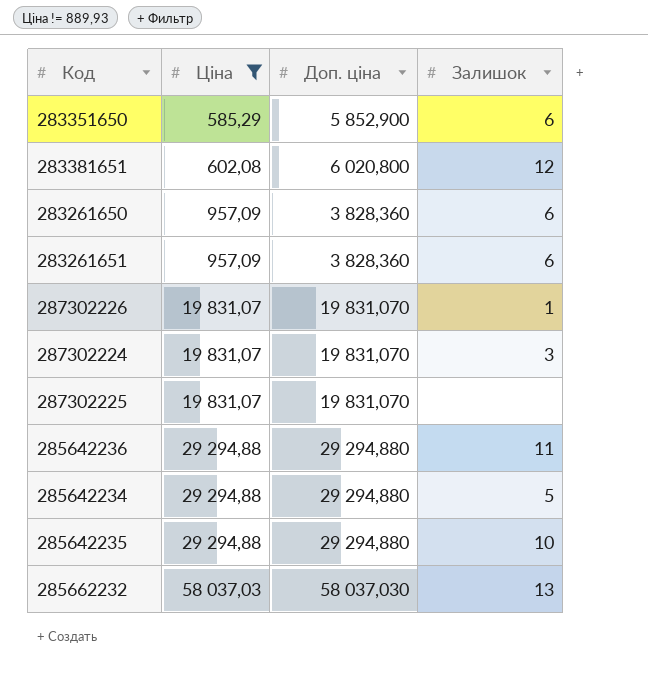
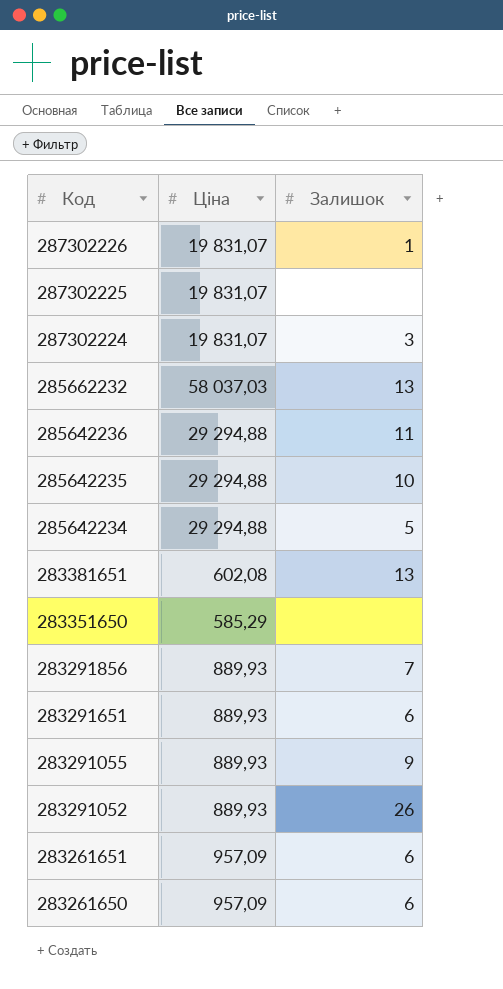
filter: Ціна != 889,93 -> none
row order: Ціна ascending -> Код descending
column Доп. ціна | position: 3 -> none
283381651 | Залишок: 12 -> 13
283351650 | Залишок: 6 -> none

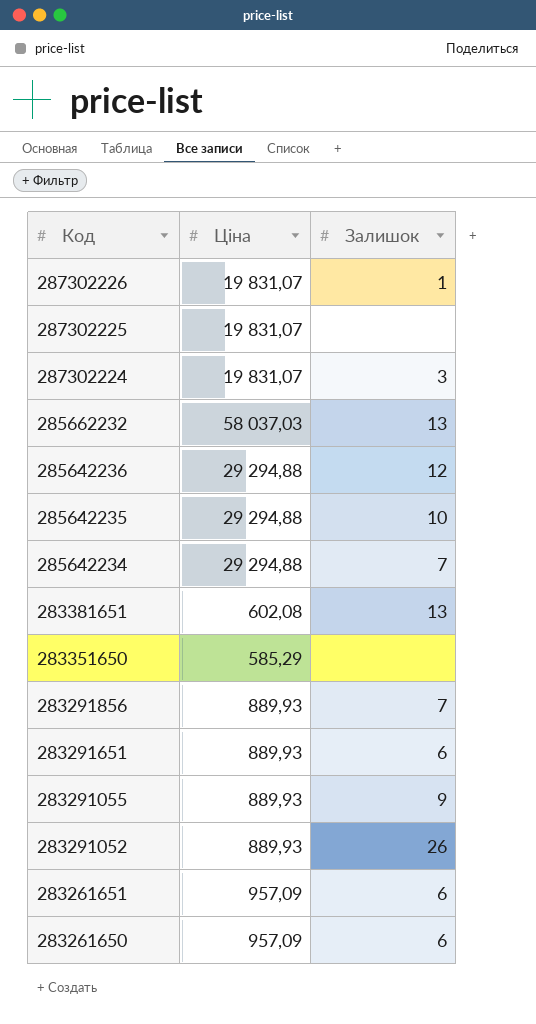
285642236 | Залишок: 11 -> 12
285642234 | Залишок: 5 -> 7

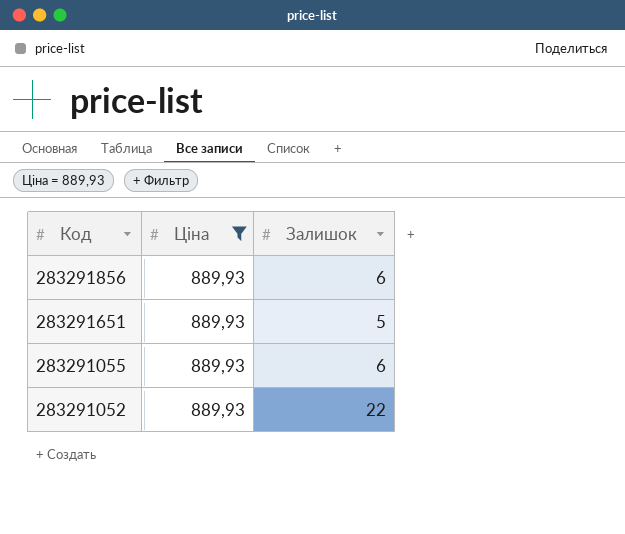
filter: none -> Ціна = 889,93
283291856 | Залишок: 7 -> 6
283291651 | Залишок: 6 -> 5
283291055 | Залишок: 9 -> 6
283291052 | Залишок: 26 -> 22

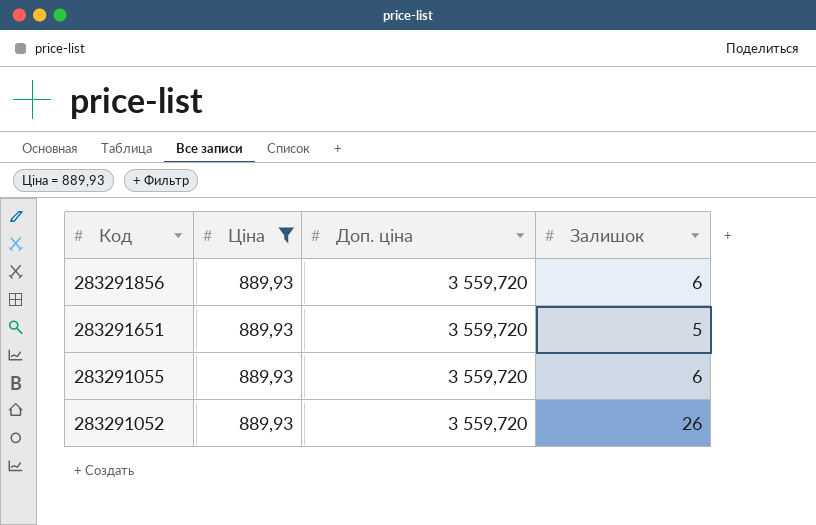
column Доп. ціна | position: none -> 3
283291052 | Залишок: 22 -> 26

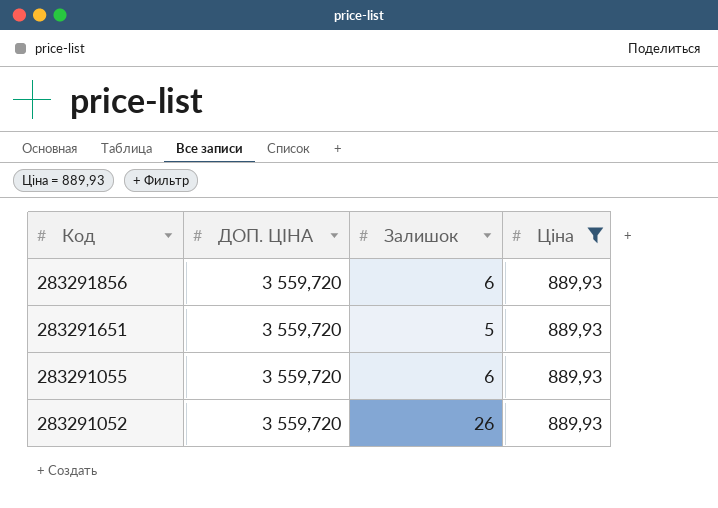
column name: Доп. ціна -> ДОП. ЦІНА
column Ціна | position: 2 -> 4

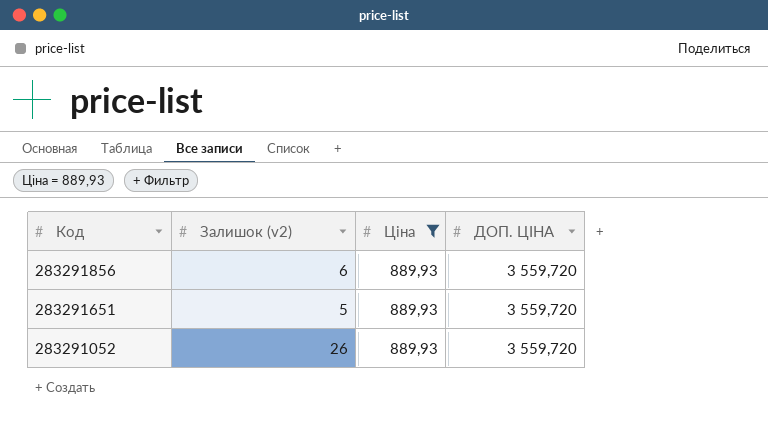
column name: Залишок -> Залишок (v2)
column ДОП. ЦІНА | position: 2 -> 4
row 283291055: 3 559,720 | 6 | 889,93 -> none

